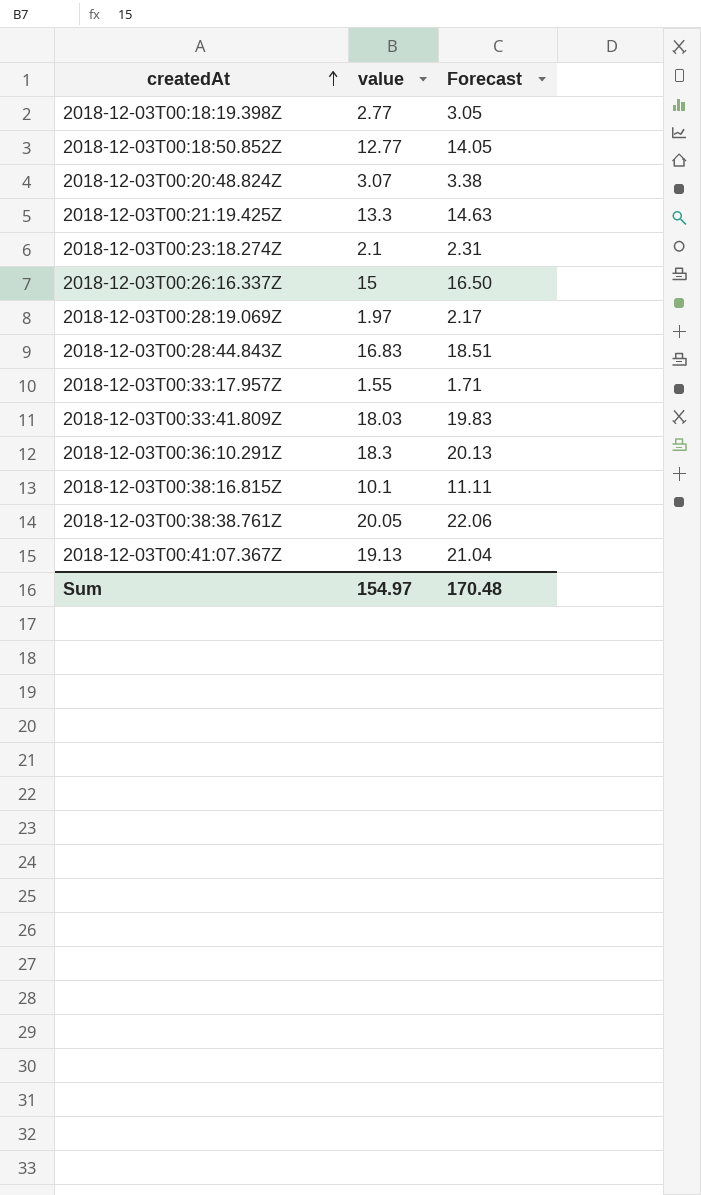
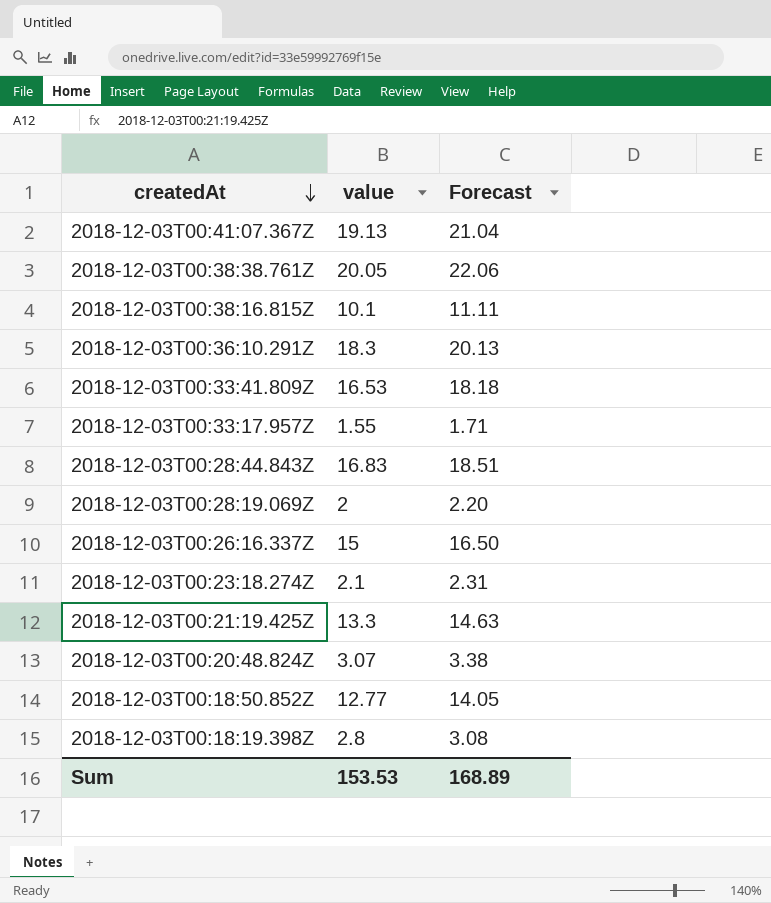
row order: createdAt ascending -> createdAt descending
2018-12-03T00:33:41.809Z | value: 18.03 -> 16.53
2018-12-03T00:33:41.809Z | Forecast: 19.83 -> 18.18
2018-12-03T00:28:19.069Z | value: 1.97 -> 2
2018-12-03T00:28:19.069Z | Forecast: 2.17 -> 2.20
2018-12-03T00:18:19.398Z | value: 2.77 -> 2.8
2018-12-03T00:18:19.398Z | Forecast: 3.05 -> 3.08
Sum | value: 154.97 -> 153.53
Sum | Forecast: 170.48 -> 168.89

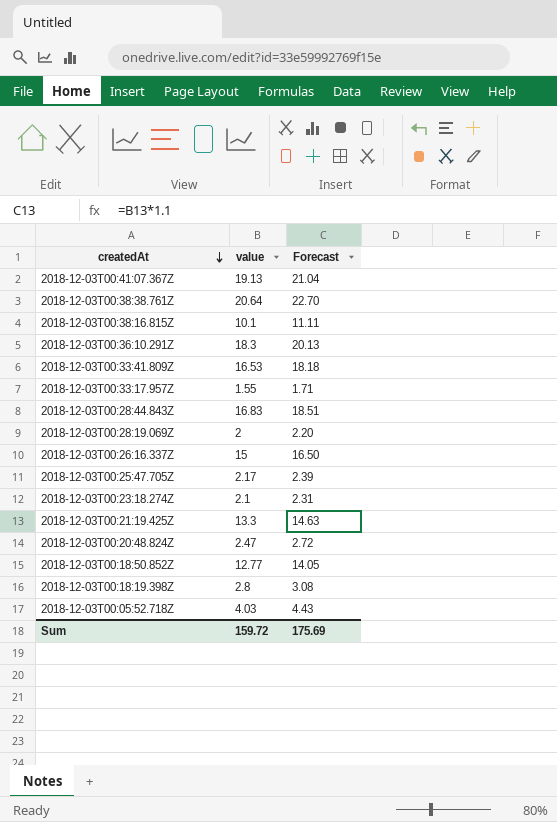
2018-12-03T00:38:38.761Z | value: 20.05 -> 20.64
2018-12-03T00:38:38.761Z | Forecast: 22.06 -> 22.70
row 2018-12-03T00:25:47.705Z: none -> 2.17 | 2.39
2018-12-03T00:20:48.824Z | value: 3.07 -> 2.47
2018-12-03T00:20:48.824Z | Forecast: 3.38 -> 2.72
row 2018-12-03T00:05:52.718Z: none -> 4.03 | 4.43
Sum | value: 153.53 -> 159.72
Sum | Forecast: 168.89 -> 175.69

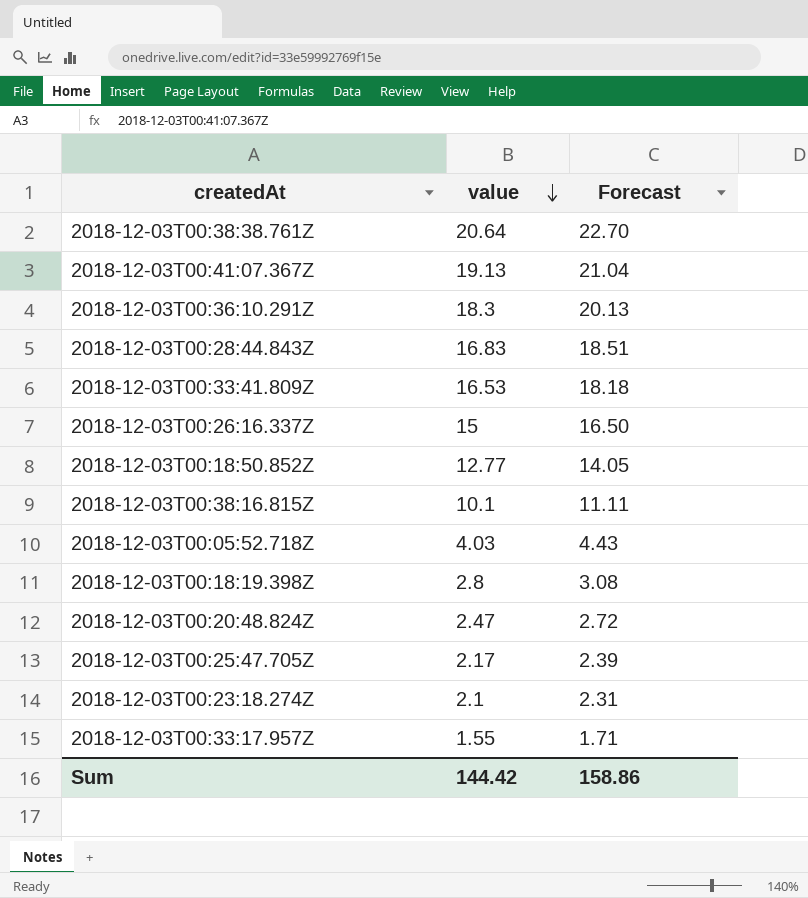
row order: createdAt descending -> value descending
row 2018-12-03T00:28:19.069Z: 2 | 2.20 -> none
row 2018-12-03T00:21:19.425Z: 13.3 | 14.63 -> none
Sum | value: 159.72 -> 144.42
Sum | Forecast: 175.69 -> 158.86

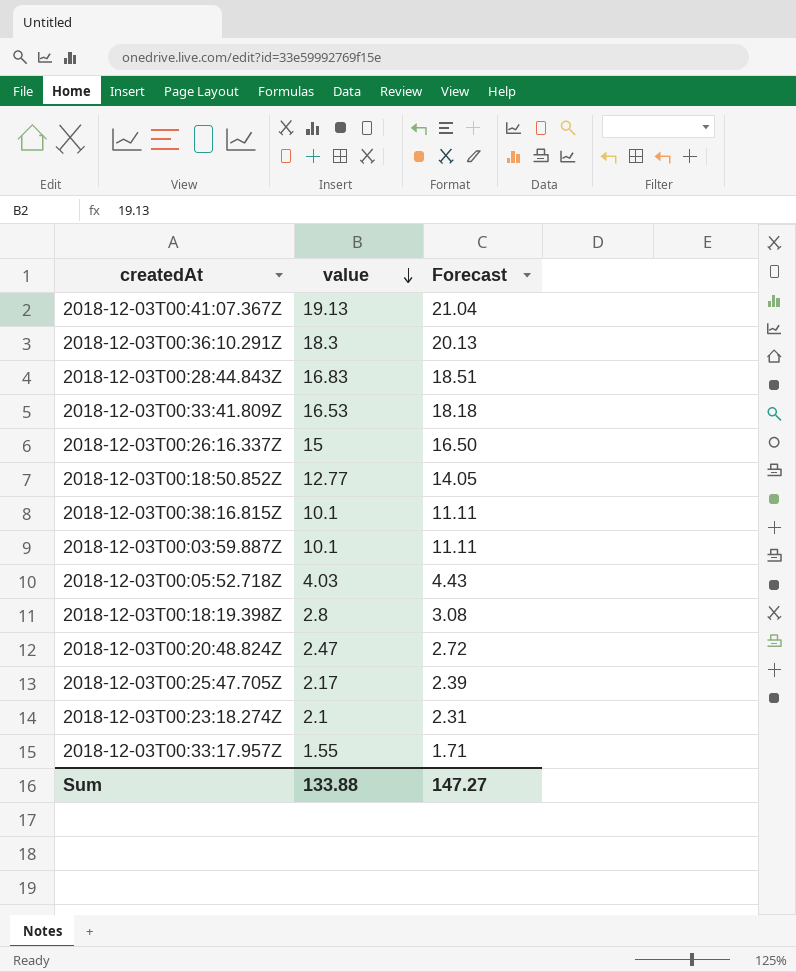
row 2018-12-03T00:38:38.761Z: 20.64 | 22.70 -> none
row 2018-12-03T00:03:59.887Z: none -> 10.1 | 11.11
Sum | value: 144.42 -> 133.88
Sum | Forecast: 158.86 -> 147.27

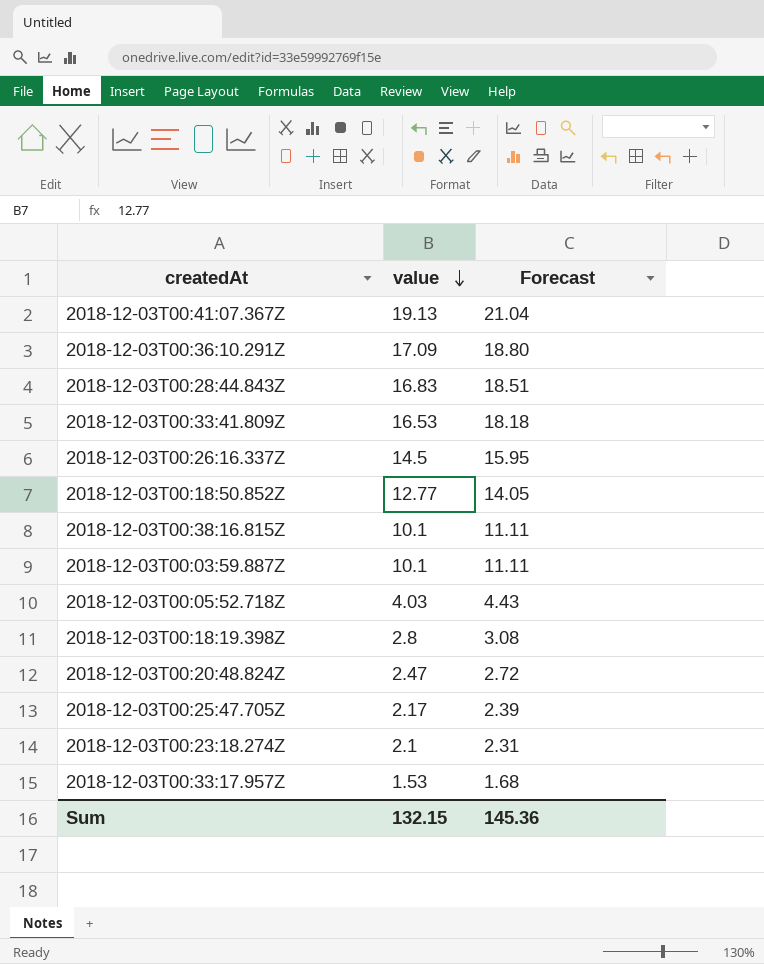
2018-12-03T00:36:10.291Z | value: 18.3 -> 17.09
2018-12-03T00:36:10.291Z | Forecast: 20.13 -> 18.80
2018-12-03T00:26:16.337Z | value: 15 -> 14.5
2018-12-03T00:26:16.337Z | Forecast: 16.50 -> 15.95
2018-12-03T00:33:17.957Z | value: 1.55 -> 1.53
2018-12-03T00:33:17.957Z | Forecast: 1.71 -> 1.68
Sum | value: 133.88 -> 132.15
Sum | Forecast: 147.27 -> 145.36

